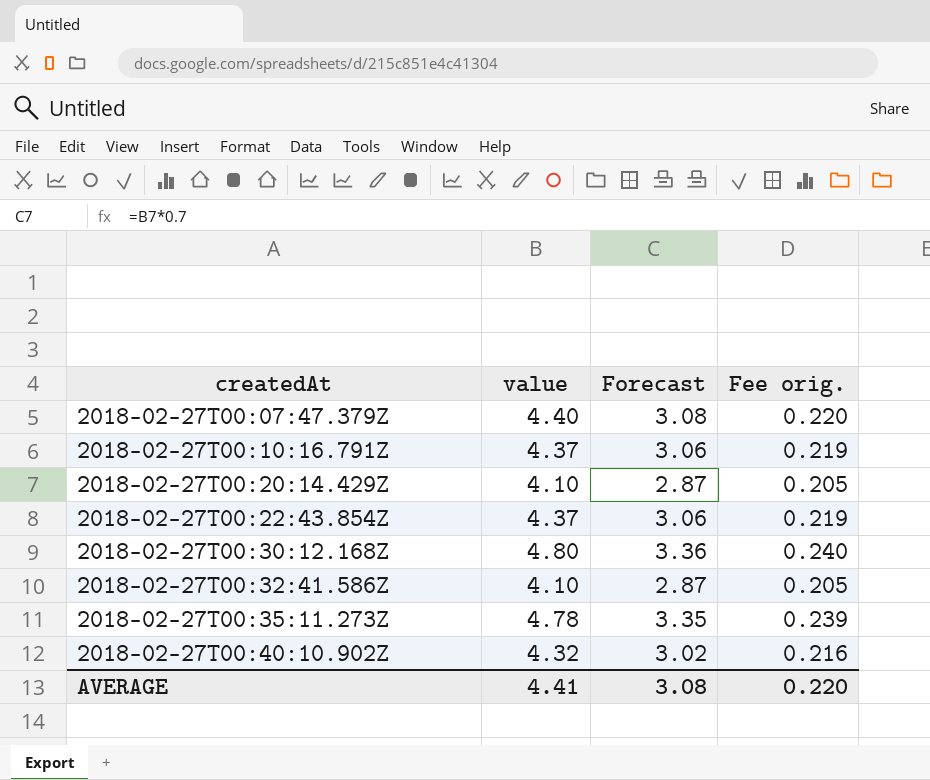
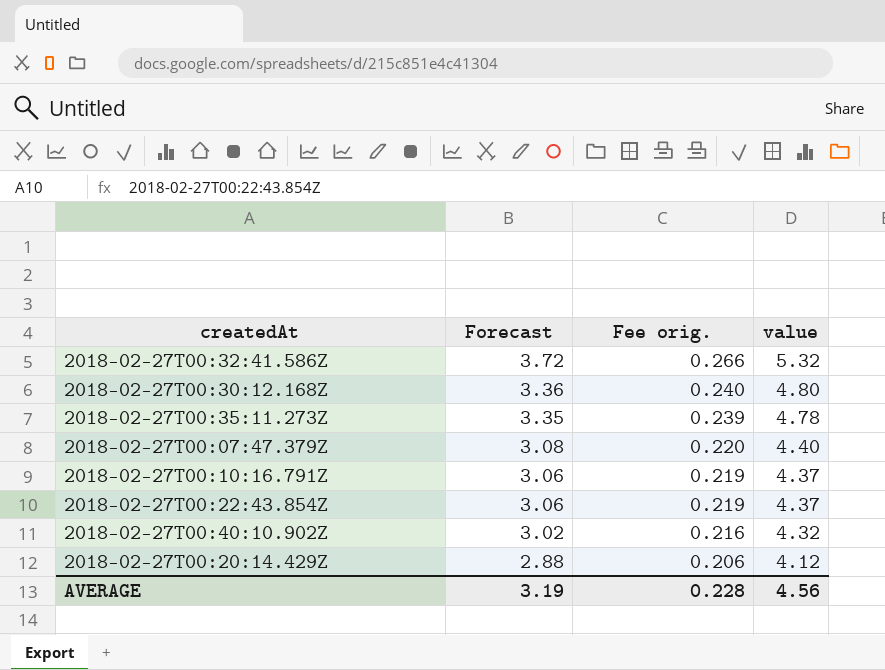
row order: createdAt ascending -> Forecast descending
column value | position: 2 -> 4
2018-02-27T00:32:41.586Z | Forecast: 2.87 -> 3.72
2018-02-27T00:32:41.586Z | Fee orig.: 0.205 -> 0.266
2018-02-27T00:32:41.586Z | value: 4.10 -> 5.32
2018-02-27T00:20:14.429Z | Forecast: 2.87 -> 2.88
2018-02-27T00:20:14.429Z | Fee orig.: 0.205 -> 0.206
2018-02-27T00:20:14.429Z | value: 4.10 -> 4.12
AVERAGE | Forecast: 3.08 -> 3.19
AVERAGE | Fee orig.: 0.220 -> 0.228
AVERAGE | value: 4.41 -> 4.56

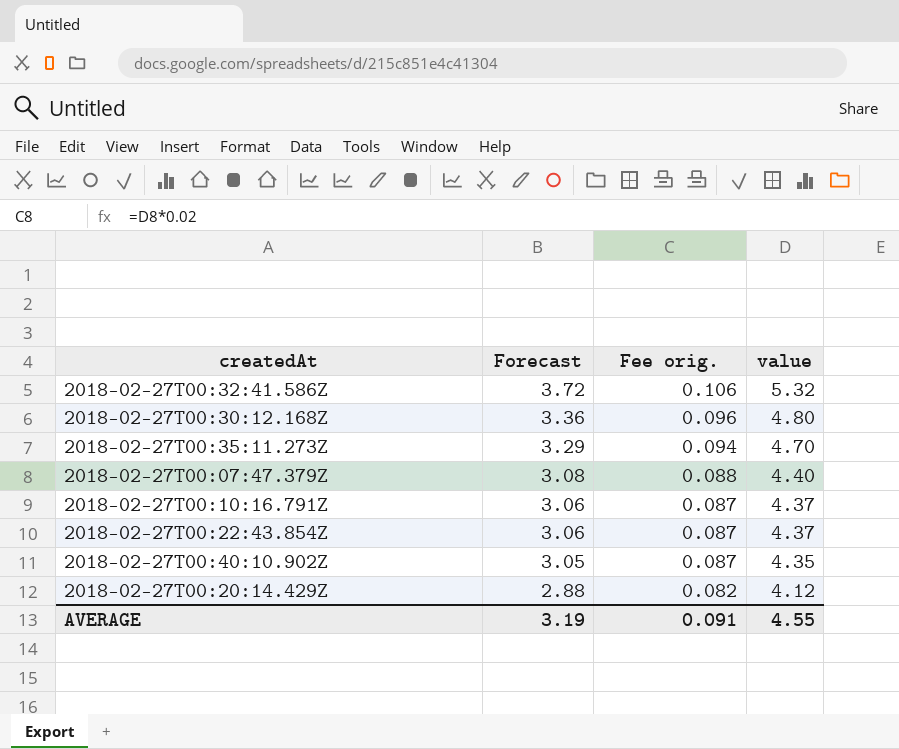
column Fee orig. | formula: [value] * 0.05 -> [value] * 0.02
2018-02-27T00:35:11.273Z | Forecast: 3.35 -> 3.29
2018-02-27T00:35:11.273Z | value: 4.78 -> 4.70
2018-02-27T00:40:10.902Z | Forecast: 3.02 -> 3.05
2018-02-27T00:40:10.902Z | value: 4.32 -> 4.35
AVERAGE | Fee orig.: 0.228 -> 0.091
AVERAGE | value: 4.56 -> 4.55

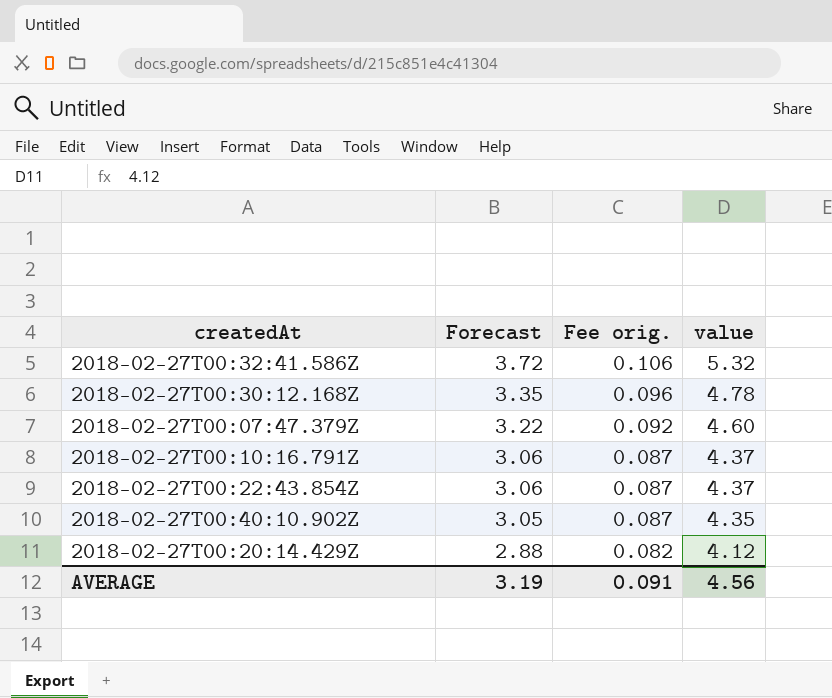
row 2018-02-27T00:35:11.273Z: 3.29 | 0.094 | 4.70 -> none
2018-02-27T00:30:12.168Z | Forecast: 3.36 -> 3.35
2018-02-27T00:30:12.168Z | value: 4.80 -> 4.78
2018-02-27T00:07:47.379Z | Forecast: 3.08 -> 3.22
2018-02-27T00:07:47.379Z | Fee orig.: 0.088 -> 0.092
2018-02-27T00:07:47.379Z | value: 4.40 -> 4.60
AVERAGE | value: 4.55 -> 4.56

